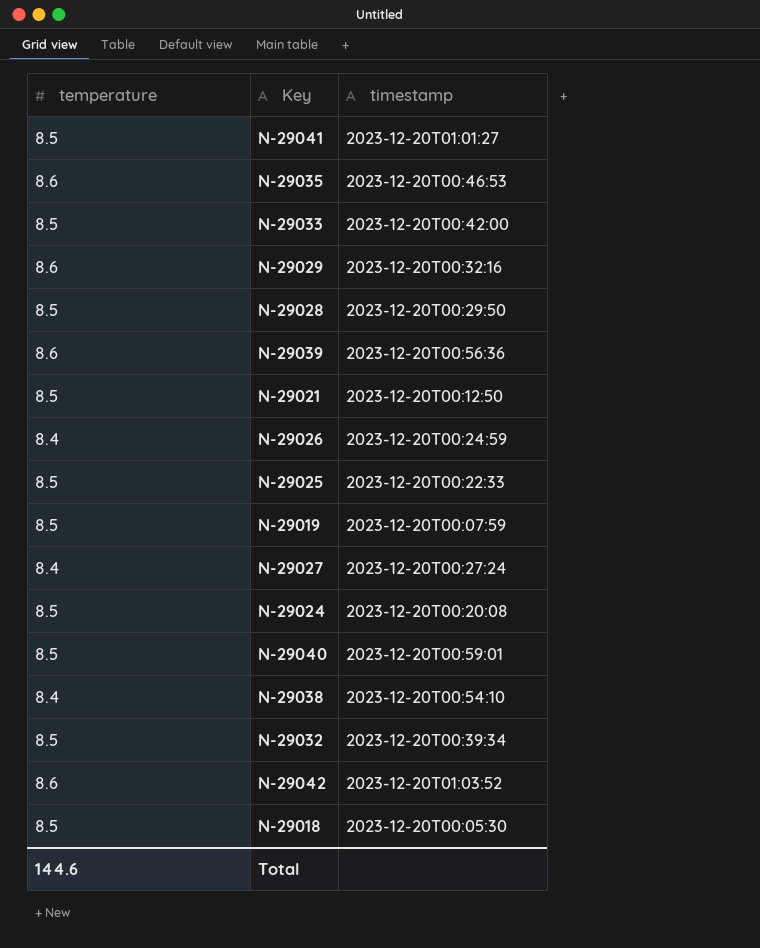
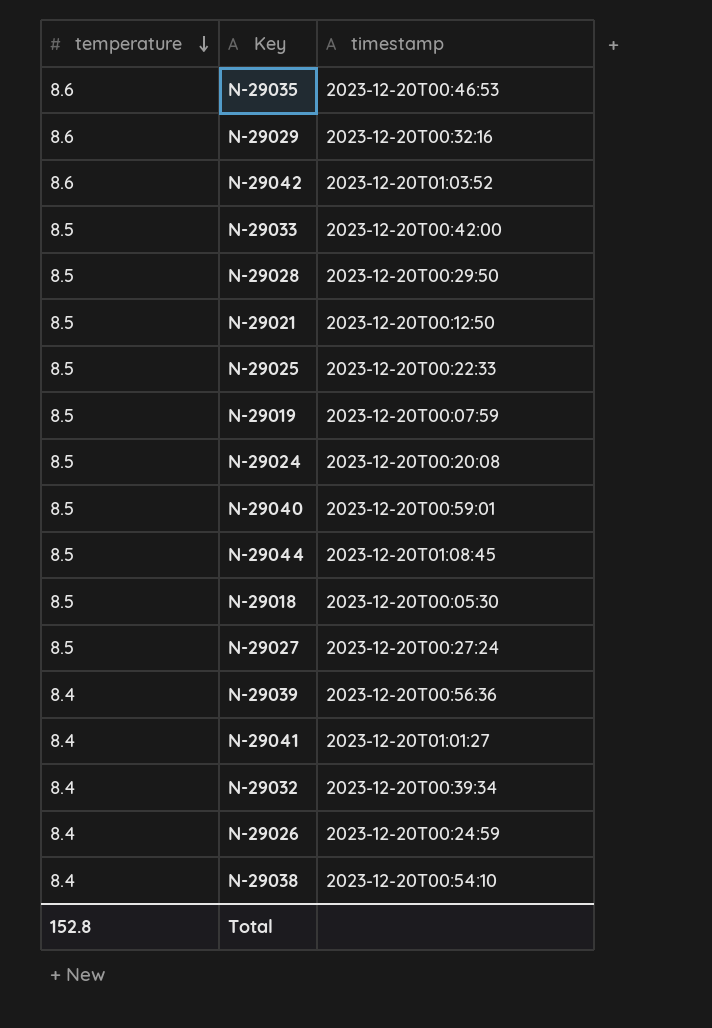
row order: none -> temperature descending
row N-29044: none -> 8.5 | 2023-12-20T01:08:45
N-29027 | temperature: 8.4 -> 8.5
N-29039 | temperature: 8.6 -> 8.4
N-29041 | temperature: 8.5 -> 8.4
N-29032 | temperature: 8.5 -> 8.4
Total | temperature: 144.6 -> 152.8

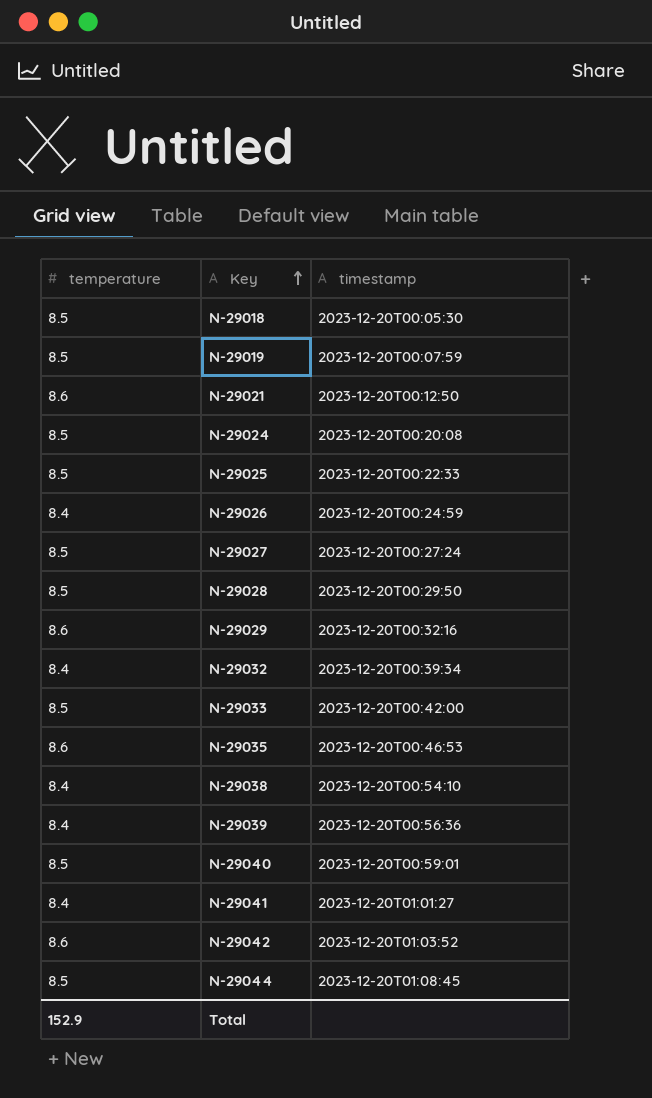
row order: temperature descending -> Key ascending
N-29021 | temperature: 8.5 -> 8.6
Total | temperature: 152.8 -> 152.9

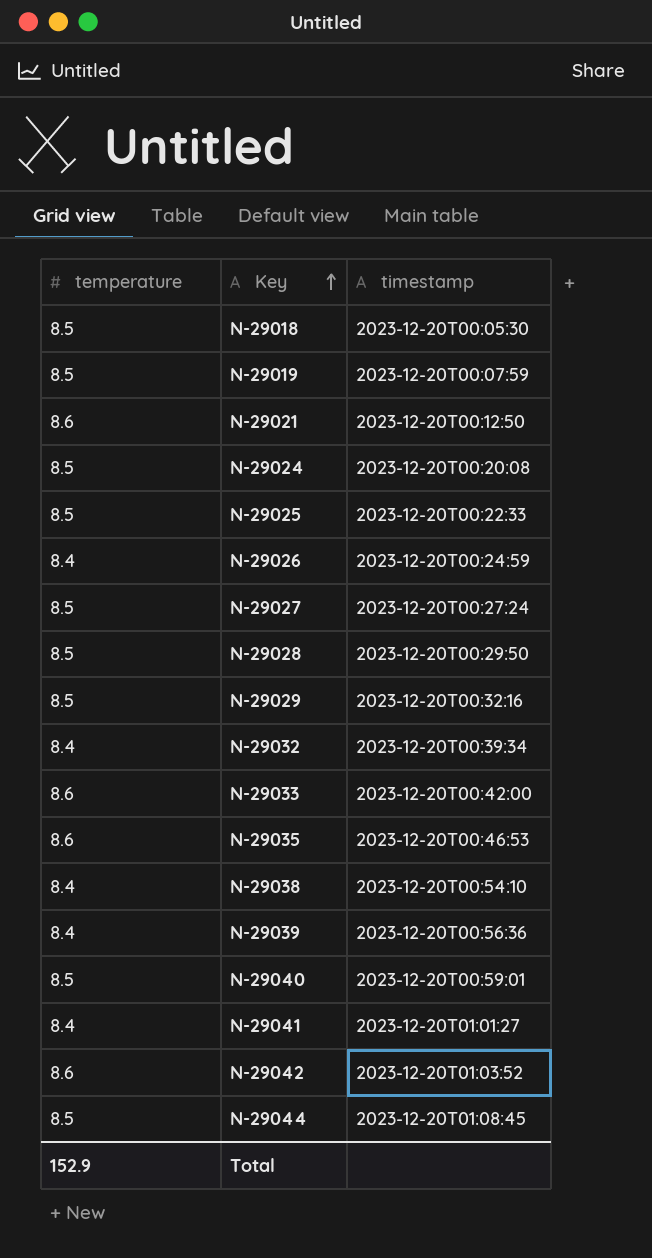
N-29029 | temperature: 8.6 -> 8.5
N-29033 | temperature: 8.5 -> 8.6

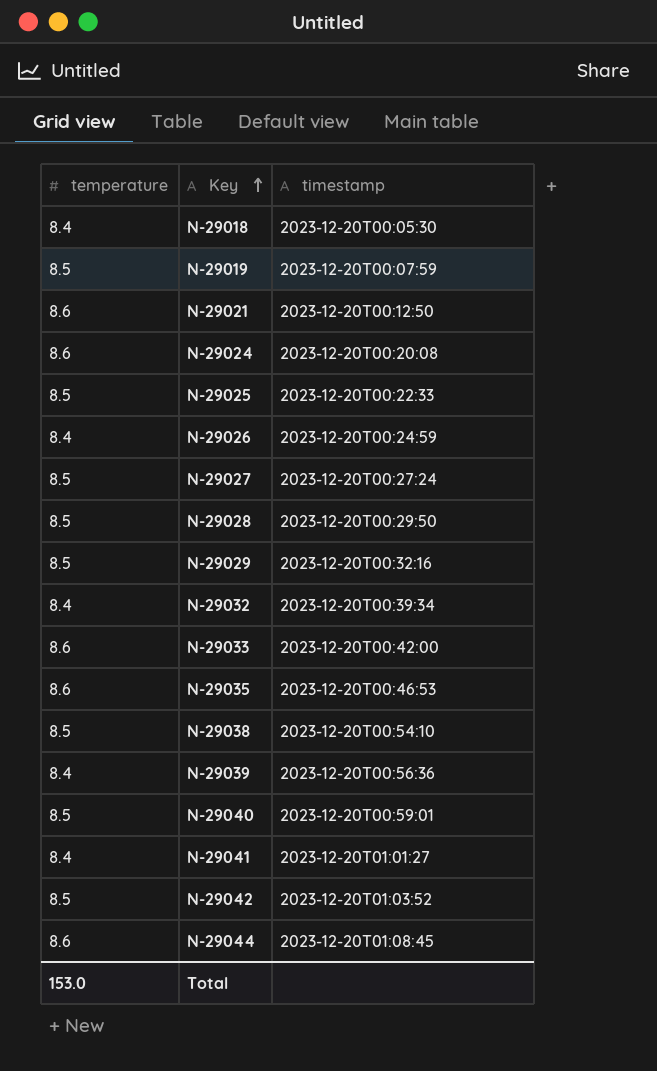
N-29018 | temperature: 8.5 -> 8.4
N-29024 | temperature: 8.5 -> 8.6
N-29038 | temperature: 8.4 -> 8.5
N-29042 | temperature: 8.6 -> 8.5
N-29044 | temperature: 8.5 -> 8.6
Total | temperature: 152.9 -> 153.0

